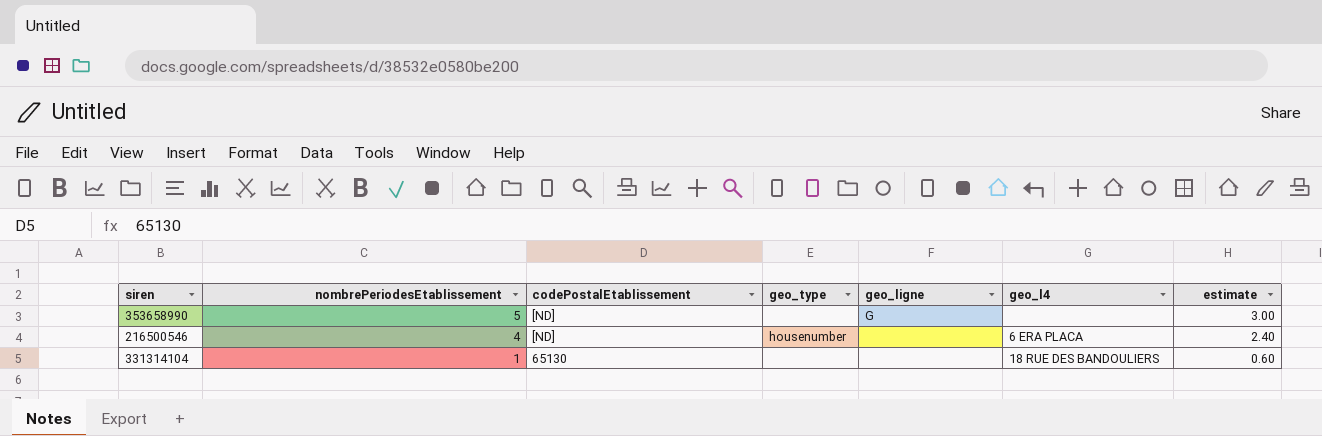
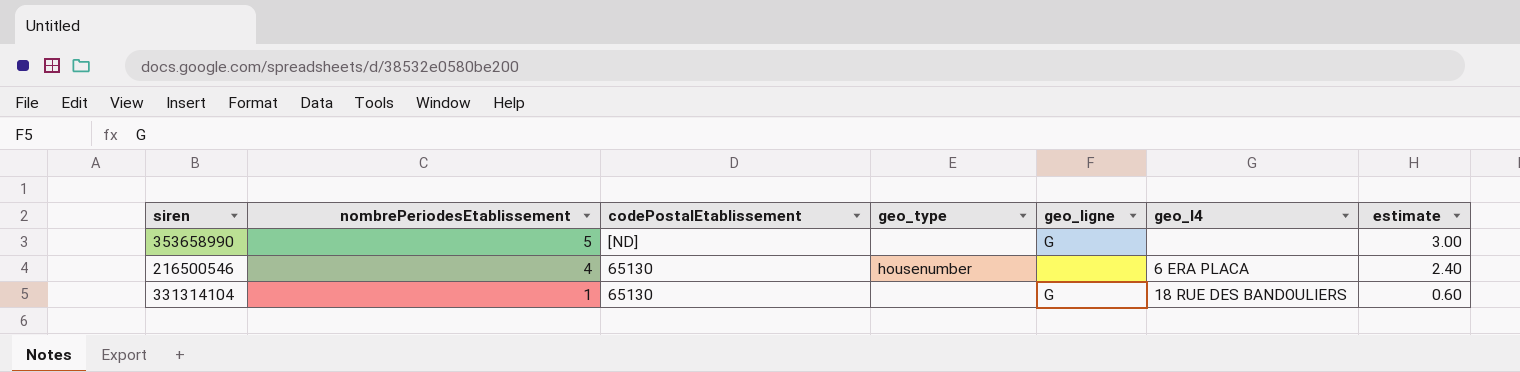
216500546 | codePostalEtablissement: [ND] -> 65130
331314104 | geo_ligne: none -> G

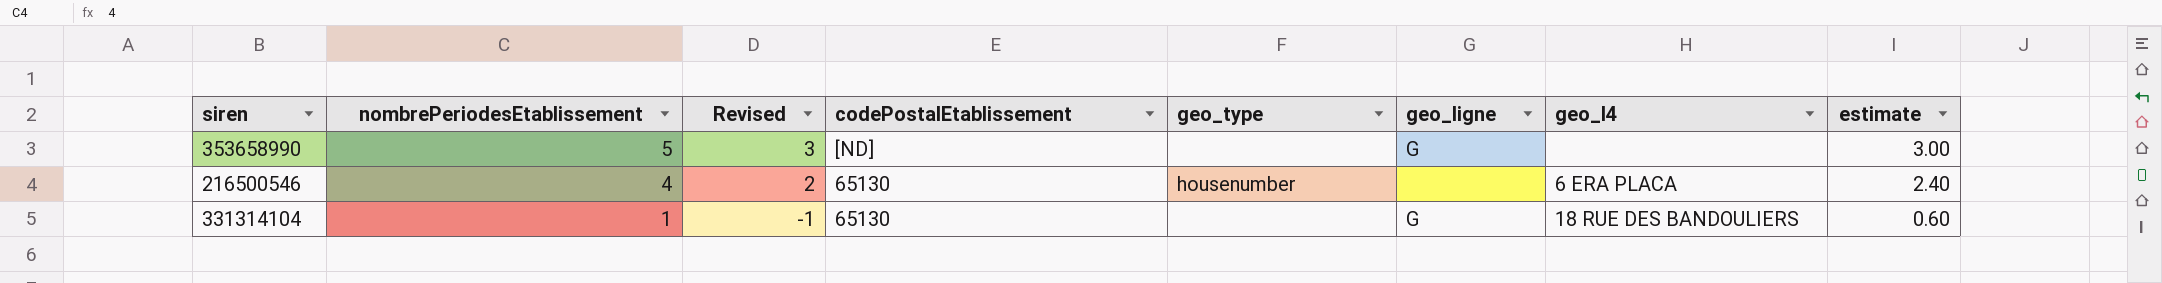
column Revised | formula: none -> [nombrePeriodesEtablissement] - 2

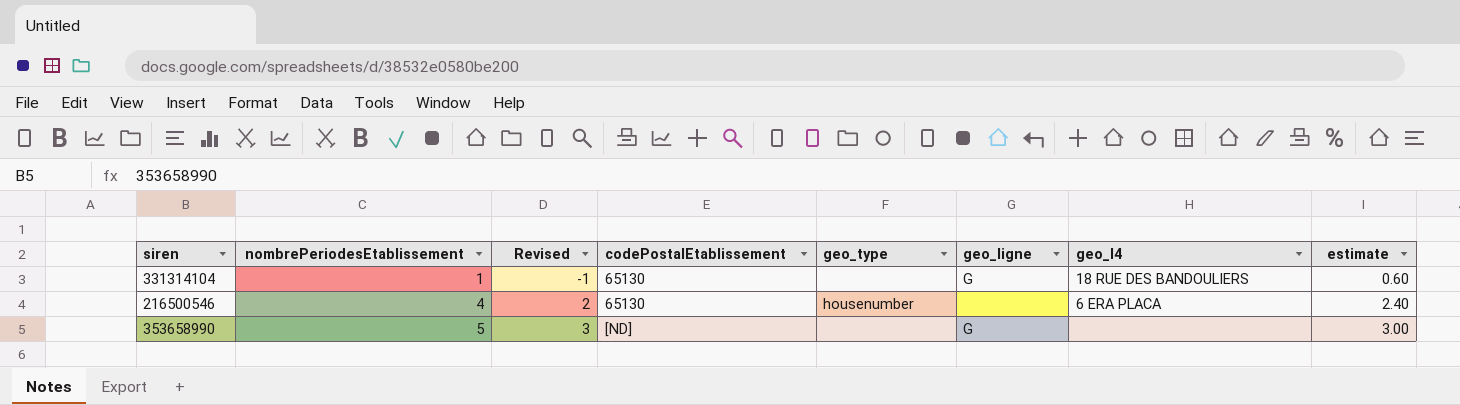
row order: nombrePeriodesEtablissement descending -> nombrePeriodesEtablissement ascending

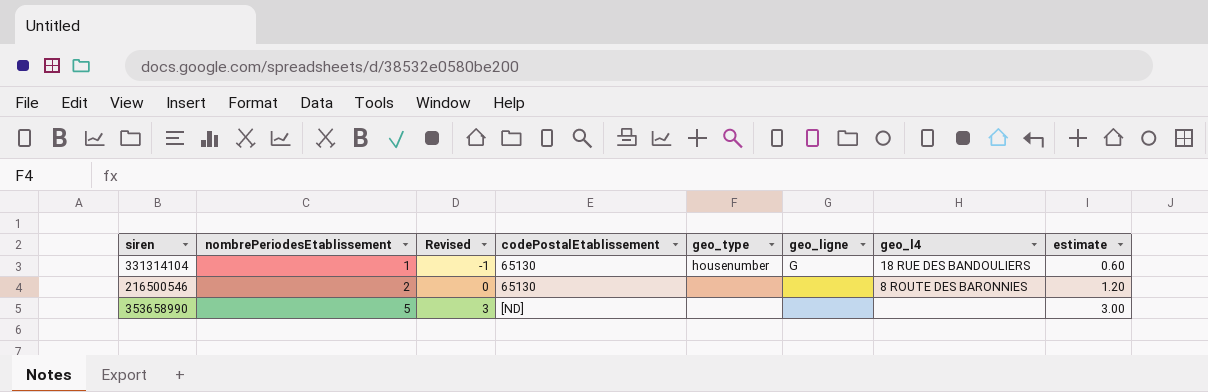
331314104 | geo_type: none -> housenumber
216500546 | nombrePeriodesEtablissement: 4 -> 2
216500546 | Revised: 2 -> 0
216500546 | geo_type: housenumber -> none
216500546 | geo_l4: 6 ERA PLACA -> 8 ROUTE DES BARONNIES
216500546 | estimate: 2.40 -> 1.20
353658990 | geo_ligne: G -> none

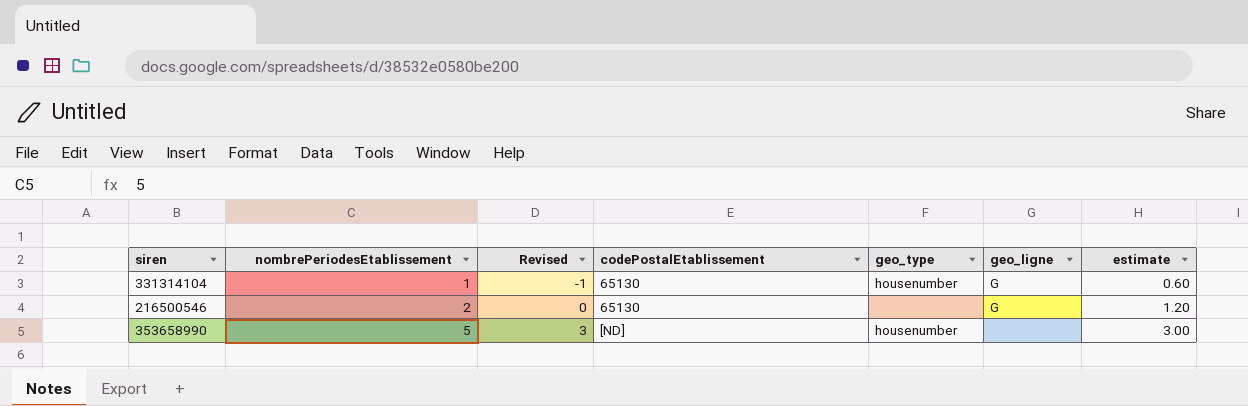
column geo_l4 | position: 7 -> none
216500546 | geo_ligne: none -> G
353658990 | geo_type: none -> housenumber

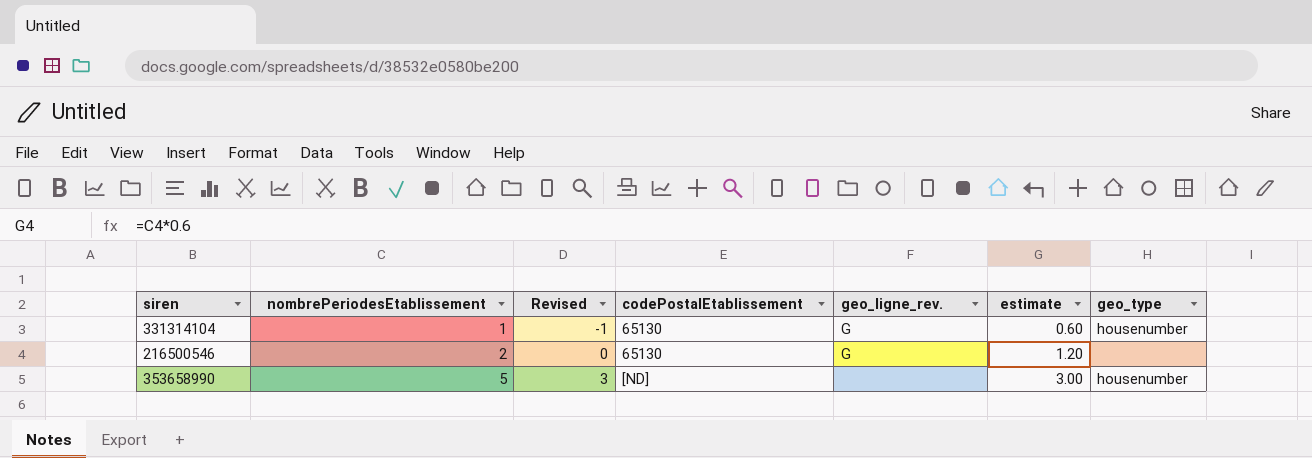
column name: geo_ligne -> geo_ligne_rev.
column geo_type | position: 5 -> 7

